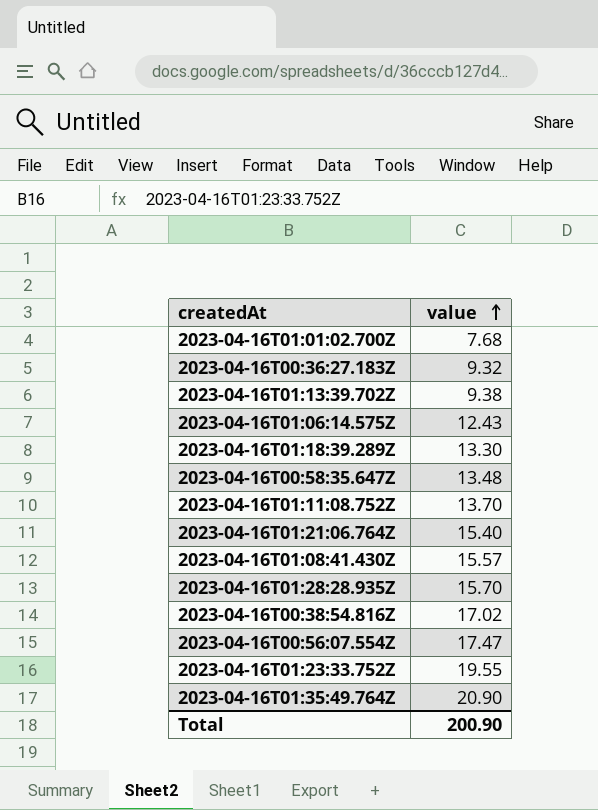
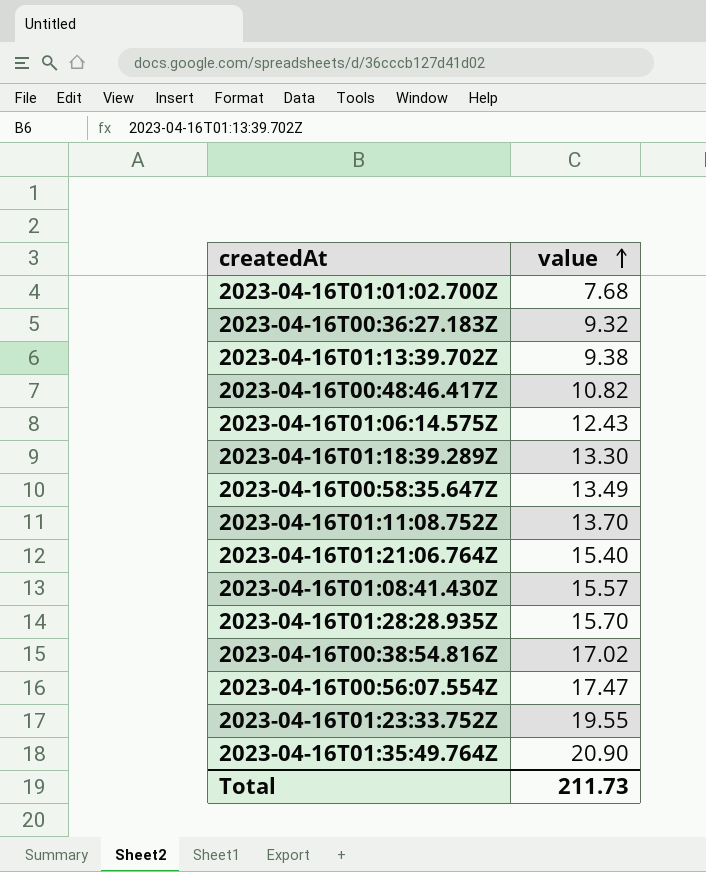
row 2023-04-16T00:48:46.417Z: none -> 10.82
2023-04-16T00:58:35.647Z | value: 13.48 -> 13.49
Total | value: 200.90 -> 211.73

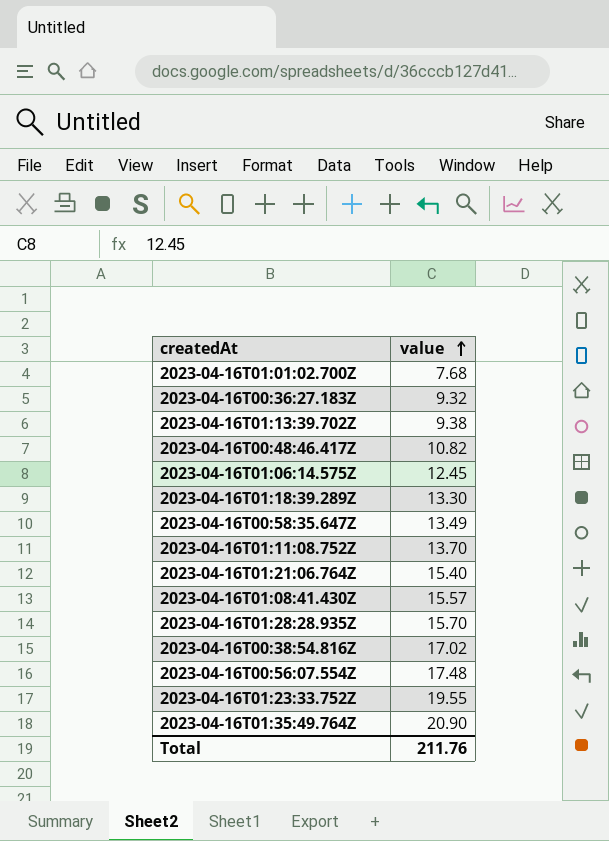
2023-04-16T01:06:14.575Z | value: 12.43 -> 12.45
2023-04-16T00:56:07.554Z | value: 17.47 -> 17.48
Total | value: 211.73 -> 211.76

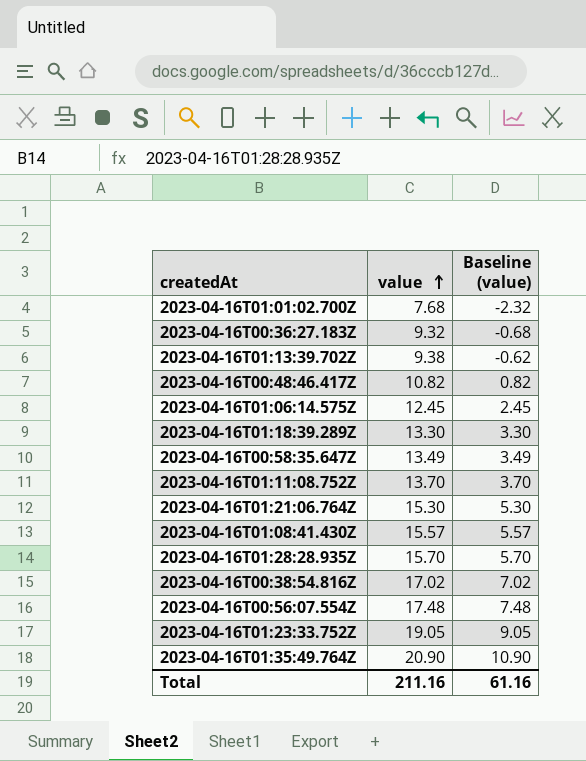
column Baseline (value) | formula: none -> [value] - 10
2023-04-16T01:21:06.764Z | value: 15.40 -> 15.30
2023-04-16T01:23:33.752Z | value: 19.55 -> 19.05
Total | value: 211.76 -> 211.16

